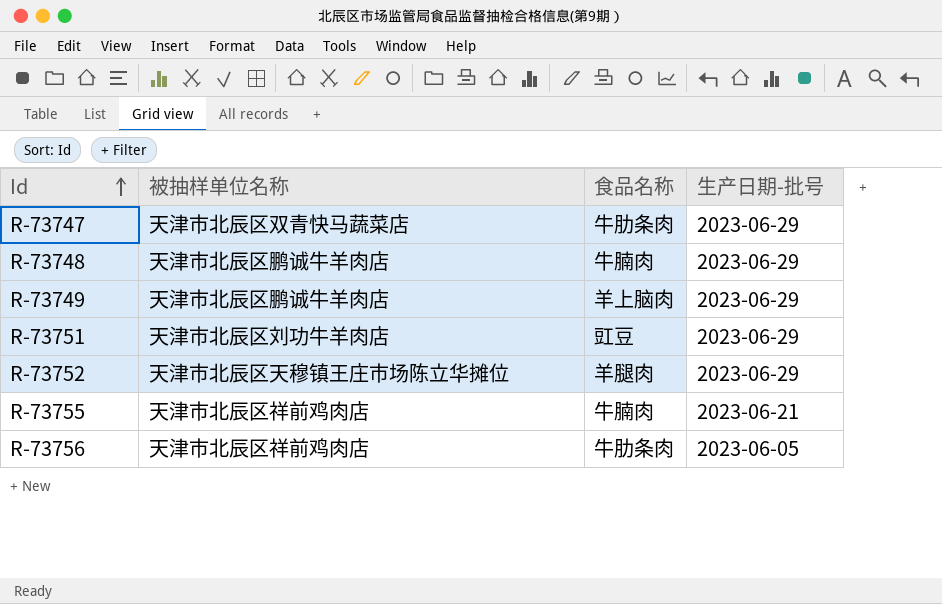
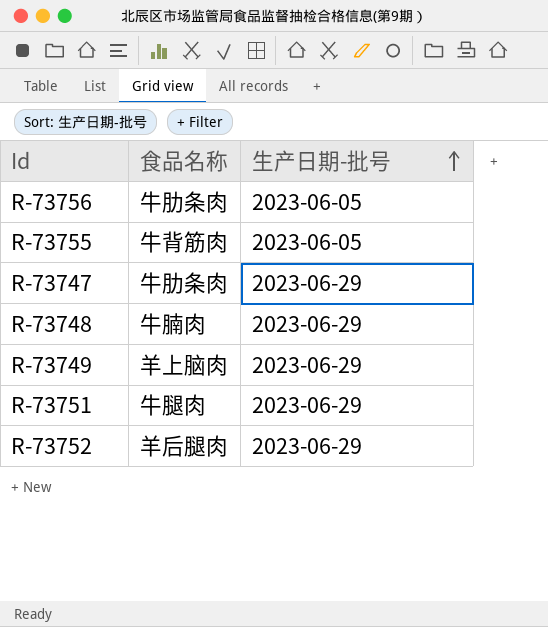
row order: Id ascending -> 生产日期-批号 ascending
column 被抽样单位名称 | position: 2 -> none
R-73755 | 食品名称: 牛腩肉 -> 牛背筋肉
R-73755 | 生产日期-批号: 2023-06-21 -> 2023-06-05
R-73751 | 食品名称: 豇豆 -> 牛腿肉
R-73752 | 食品名称: 羊腿肉 -> 羊后腿肉

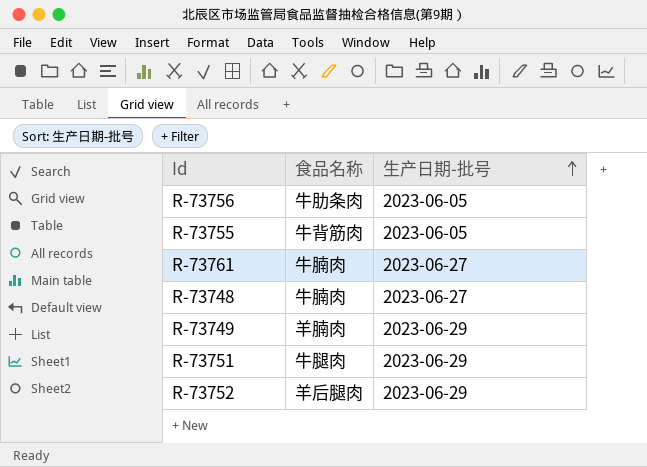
row R-73747: 牛肋条肉 | 2023-06-29 -> none
row R-73761: none -> 牛腩肉 | 2023-06-27
R-73748 | 生产日期-批号: 2023-06-29 -> 2023-06-27
R-73749 | 食品名称: 羊上脑肉 -> 羊腩肉

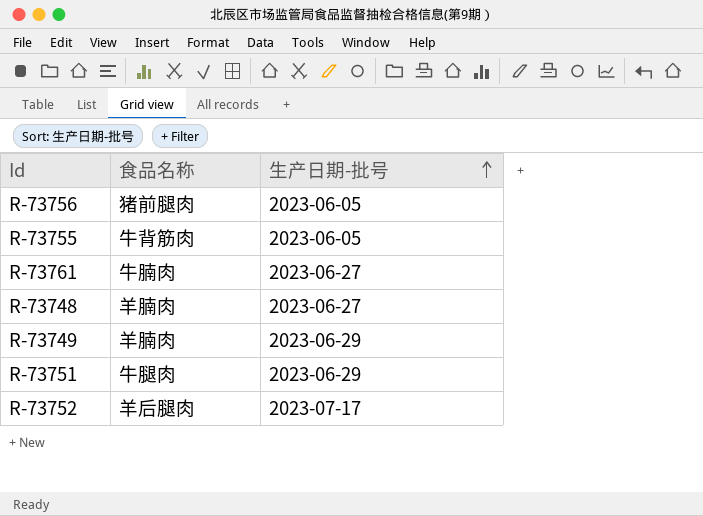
R-73756 | 食品名称: 牛肋条肉 -> 猪前腿肉
R-73748 | 食品名称: 牛腩肉 -> 羊腩肉
R-73752 | 生产日期-批号: 2023-06-29 -> 2023-07-17

